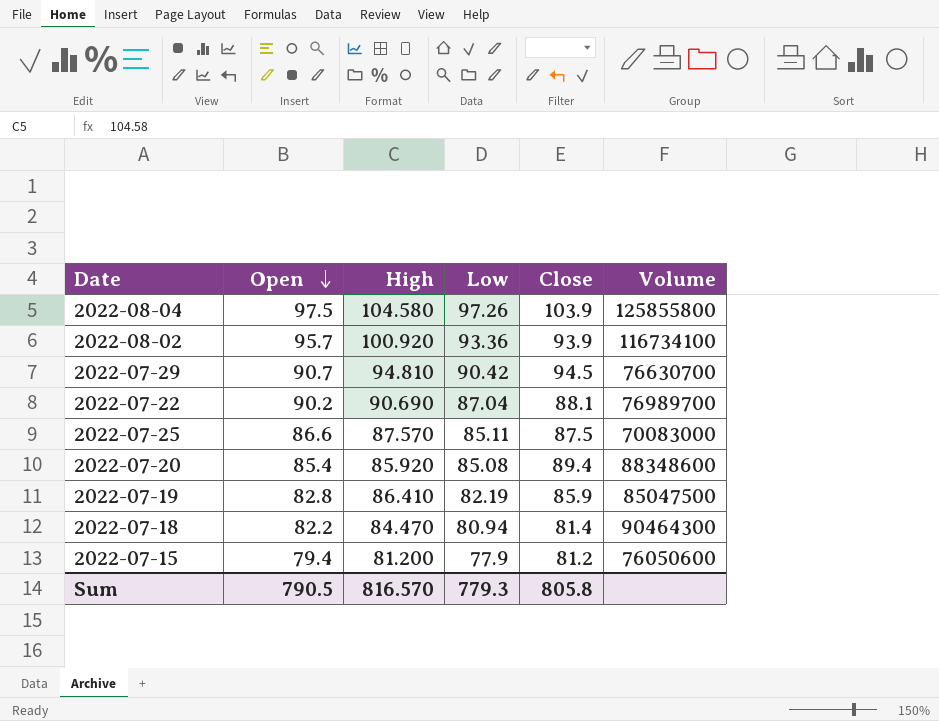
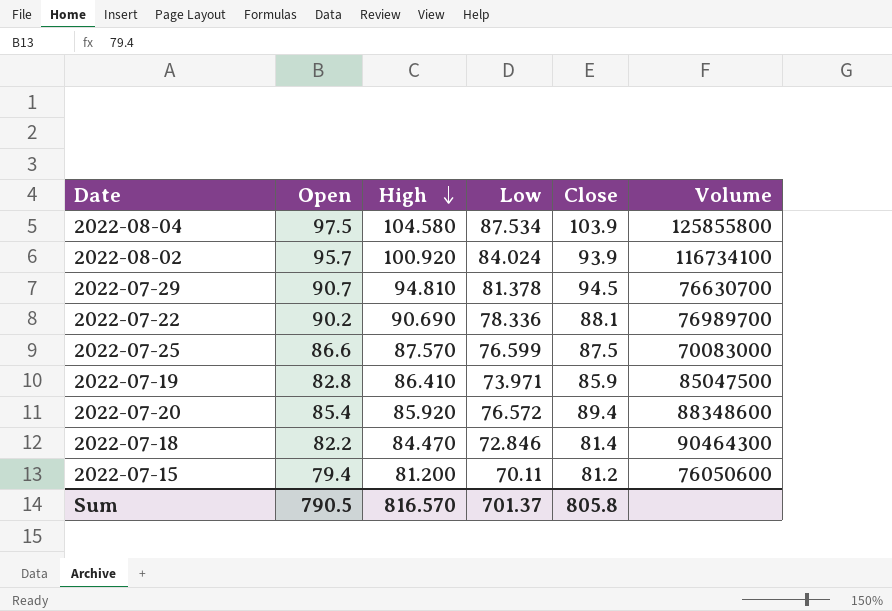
row order: Open descending -> High descending
2022-08-04 | Low: 97.26 -> 87.534
2022-08-02 | Low: 93.36 -> 84.024
2022-07-29 | Low: 90.42 -> 81.378
2022-07-22 | Low: 87.04 -> 78.336
2022-07-25 | Low: 85.11 -> 76.599
2022-07-19 | Low: 82.19 -> 73.971
2022-07-20 | Low: 85.08 -> 76.572
2022-07-18 | Low: 80.94 -> 72.846
2022-07-15 | Low: 77.9 -> 70.11
Sum | Low: 779.3 -> 701.37

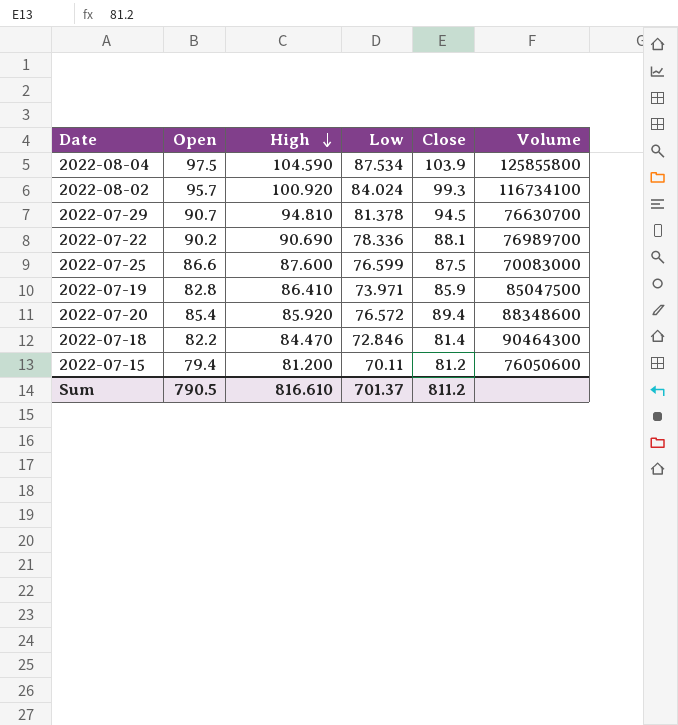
2022-08-04 | High: 104.580 -> 104.590
2022-08-02 | Close: 93.9 -> 99.3
2022-07-25 | High: 87.570 -> 87.600
Sum | High: 816.570 -> 816.610
Sum | Close: 805.8 -> 811.2

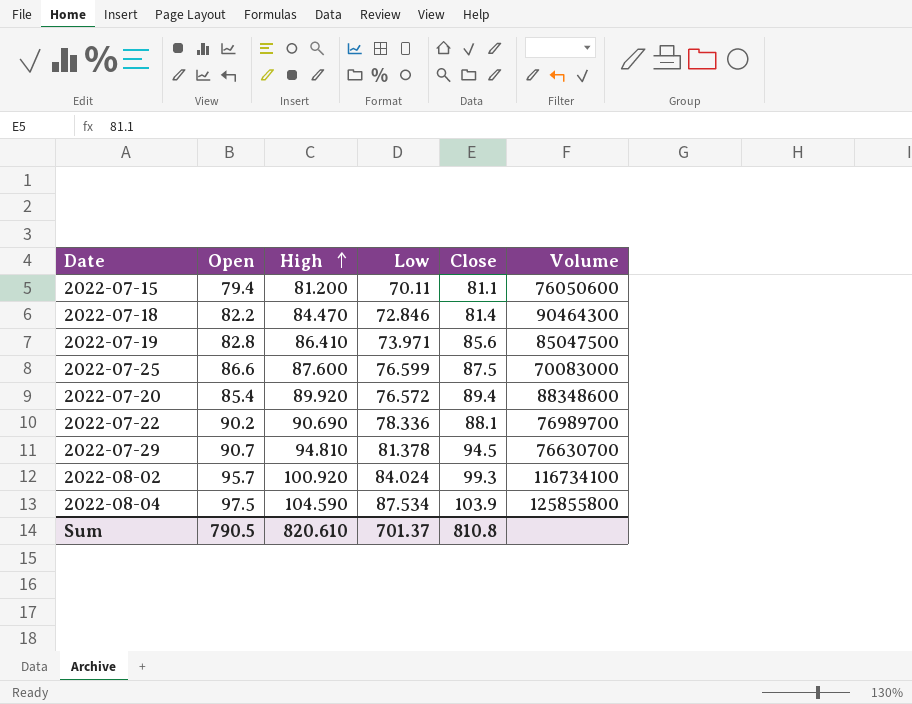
row order: High descending -> High ascending
2022-07-15 | Close: 81.2 -> 81.1
2022-07-19 | Close: 85.9 -> 85.6
2022-07-20 | High: 85.920 -> 89.920
Sum | High: 816.610 -> 820.610
Sum | Close: 811.2 -> 810.8

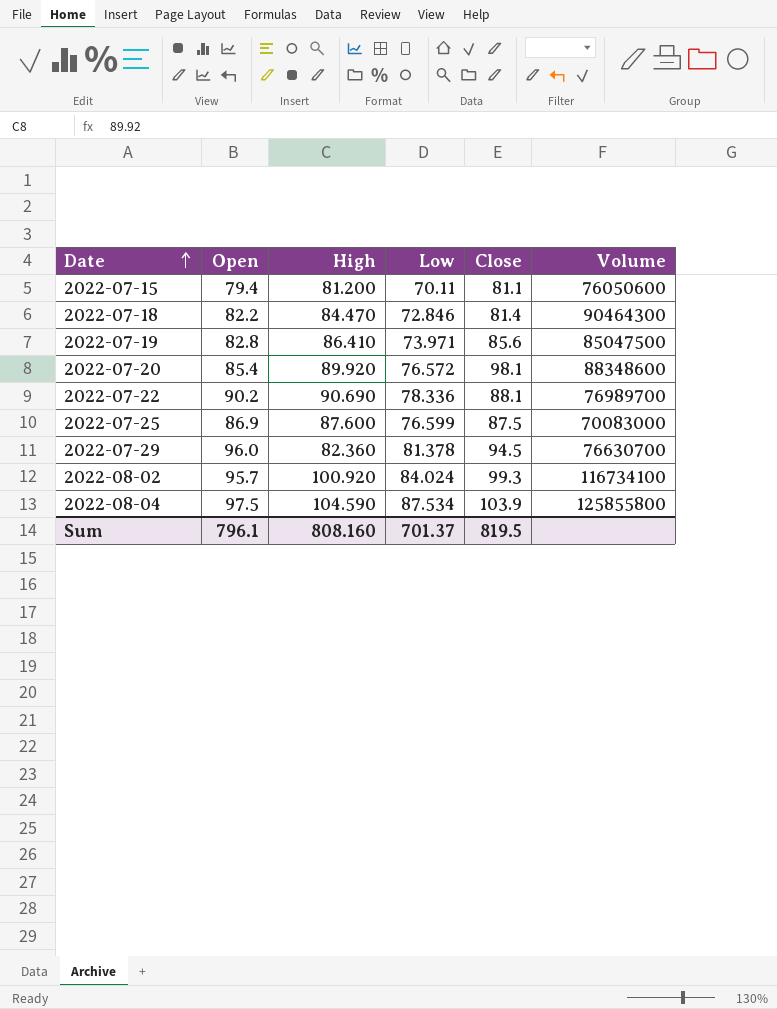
row order: High ascending -> Date ascending
2022-07-20 | Close: 89.4 -> 98.1
2022-07-25 | Open: 86.6 -> 86.9
2022-07-29 | Open: 90.7 -> 96.0
2022-07-29 | High: 94.810 -> 82.360
Sum | Open: 790.5 -> 796.1
Sum | High: 820.610 -> 808.160
Sum | Close: 810.8 -> 819.5

